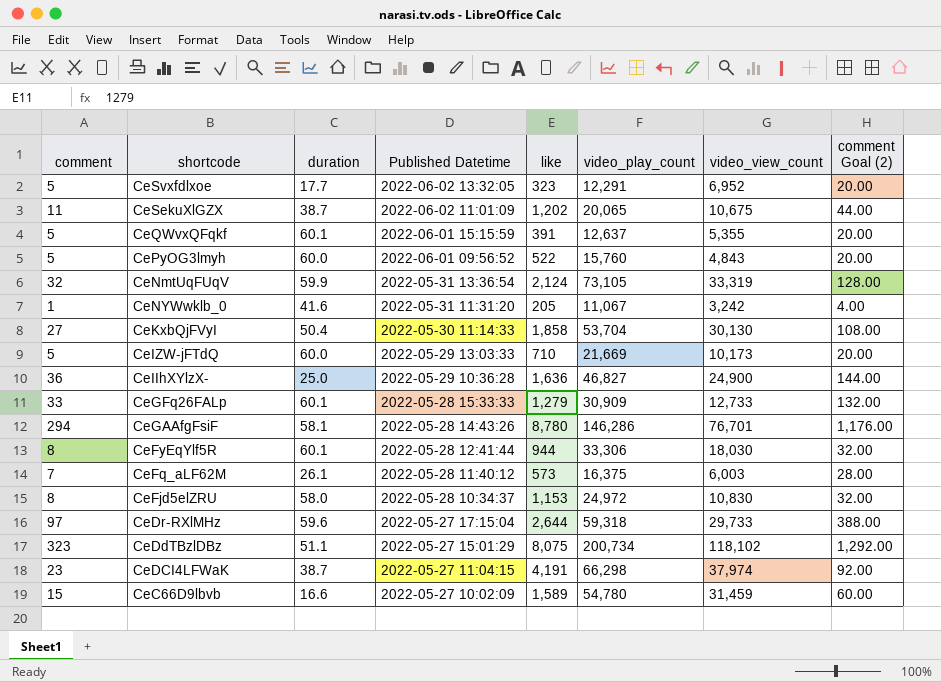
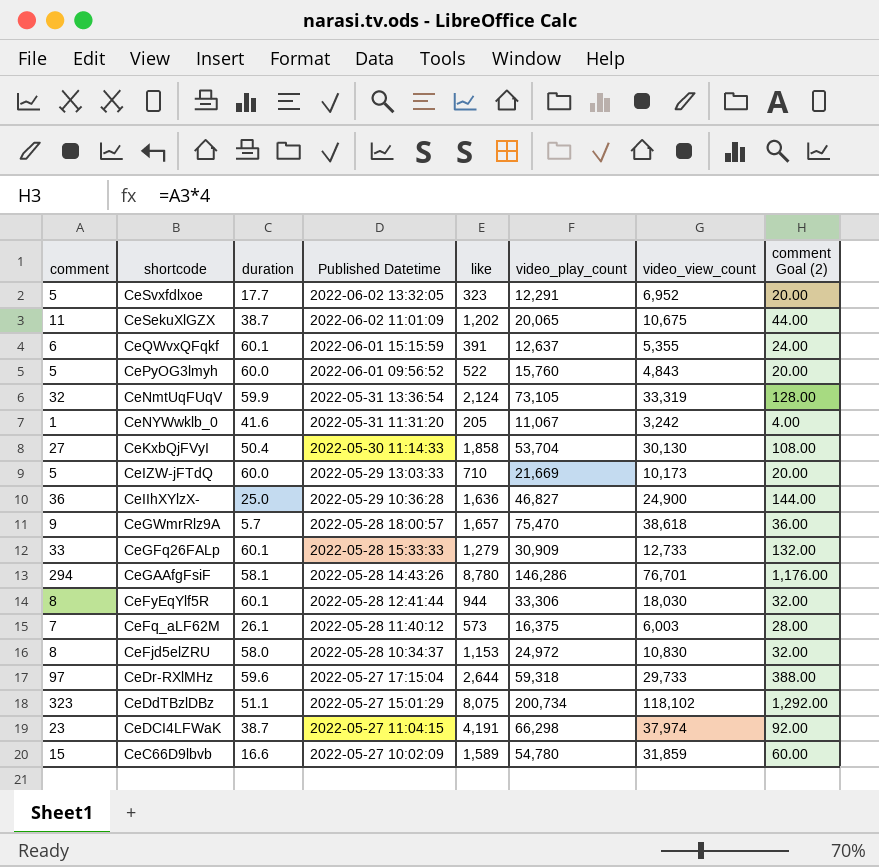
CeQWvxQFqkf | comment: 5 -> 6
CeQWvxQFqkf | comment Goal (2): 20.00 -> 24.00
row CeGWmrRlz9A: none -> 9 | 5.7 | 2022-05-28 18:00:57 | 1,657 | 75,470 | 38,618 | 36.00
CeC66D9lbvb | video_view_count: 31,459 -> 31,859

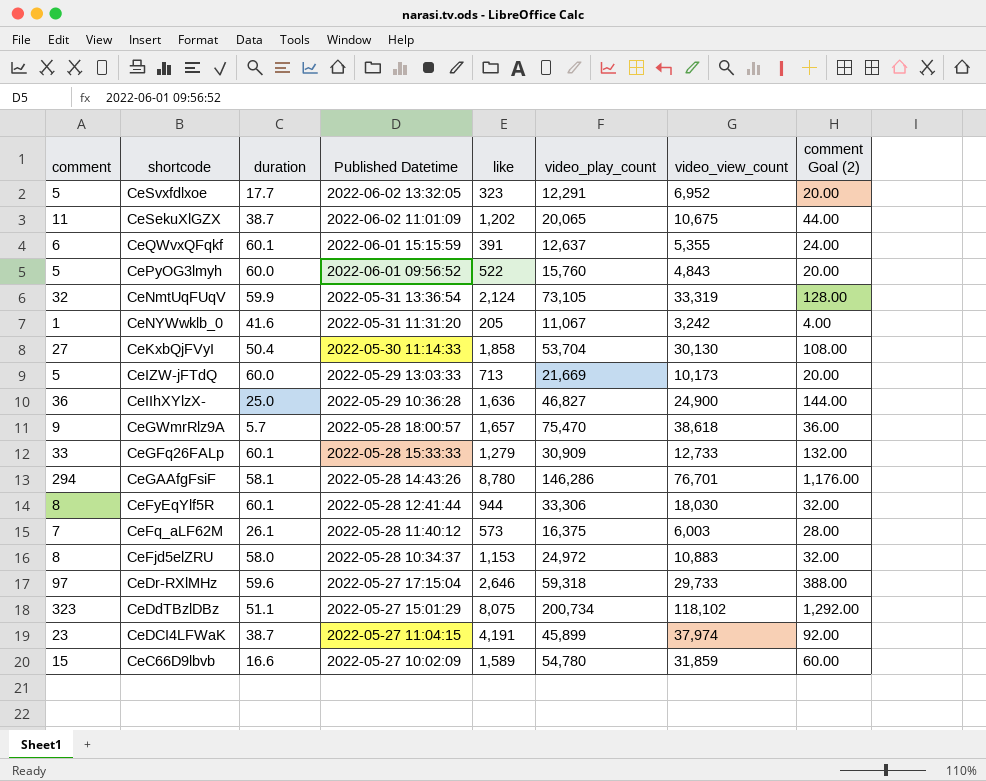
CeIZW-jFTdQ | like: 710 -> 713
CeFjd5elZRU | video_view_count: 10,830 -> 10,883
CeDr-RXlMHz | like: 2,644 -> 2,646
CeDCI4LFWaK | video_play_count: 66,298 -> 45,899

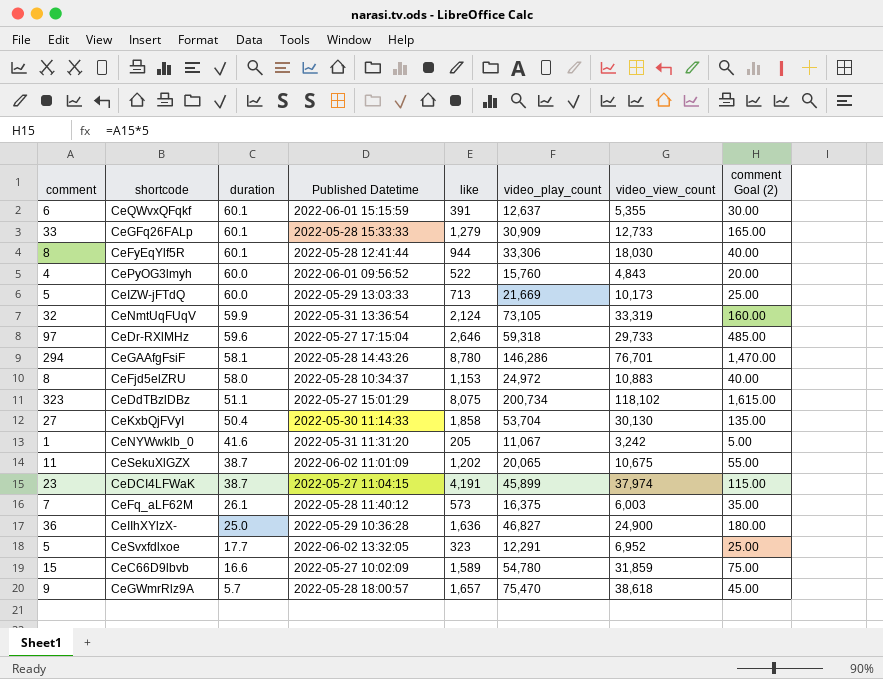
row order: Published Datetime descending -> duration descending
column comment Goal (2) | formula: [comment] * 4 -> [comment] * 5
CePyOG3lmyh | comment: 5 -> 4

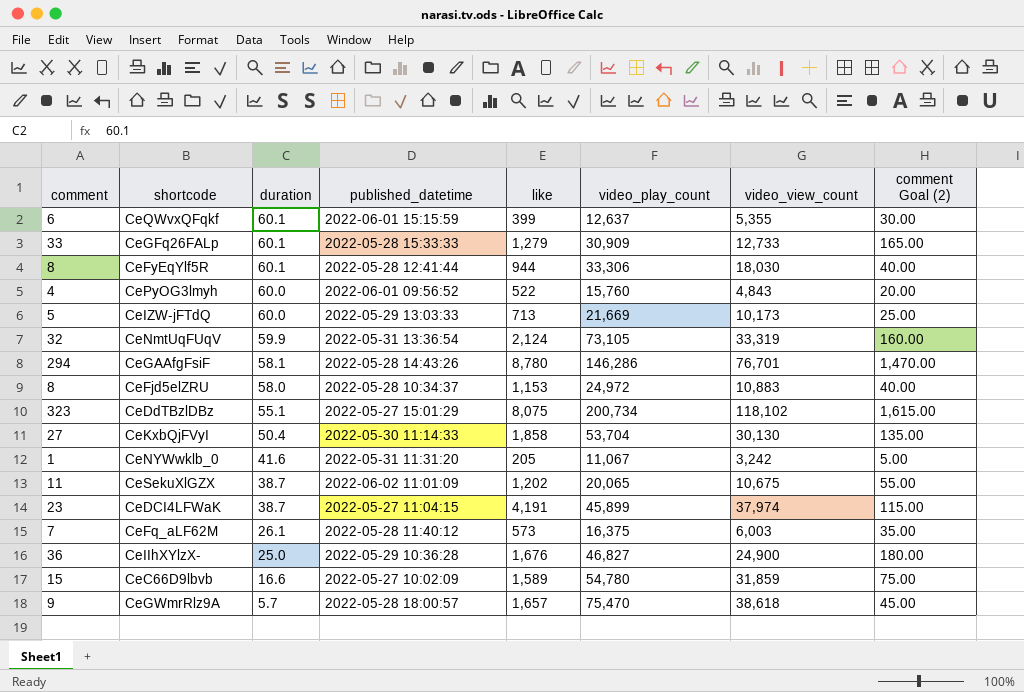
column name: Published Datetime -> published_datetime
row CeDr-RXlMHz: 97 | 59.6 | 2022-05-27 17:15:04 | 2,646 | 59,318 | 29,733 | 485.00 -> none
row CeSvxfdlxoe: 5 | 17.7 | 2022-06-02 13:32:05 | 323 | 12,291 | 6,952 | 25.00 -> none
CeQWvxQFqkf | like: 391 -> 399
CeDdTBzlDBz | duration: 51.1 -> 55.1
CeIIhXYlzX- | like: 1,636 -> 1,676

